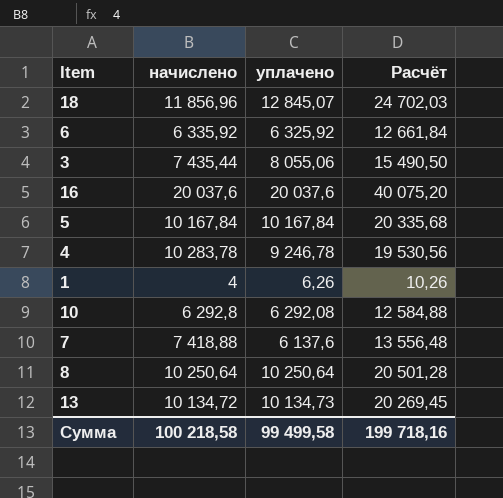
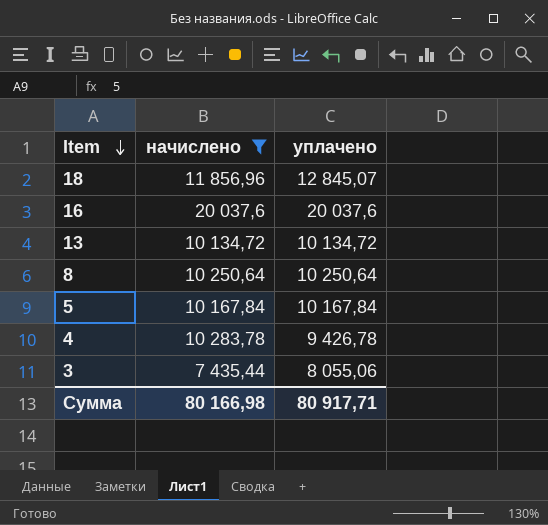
filter: none -> начислено >= 7 435,44
row order: none -> Item descending
column Расчёт | formula: [начислено] + [уплачено] -> none
13 | уплачено: 10 134,73 -> 10 134,72
4 | уплачено: 9 246,78 -> 9 426,78
Сумма | начислено: 100 218,58 -> 80 166,98
Сумма | уплачено: 99 499,58 -> 80 917,71

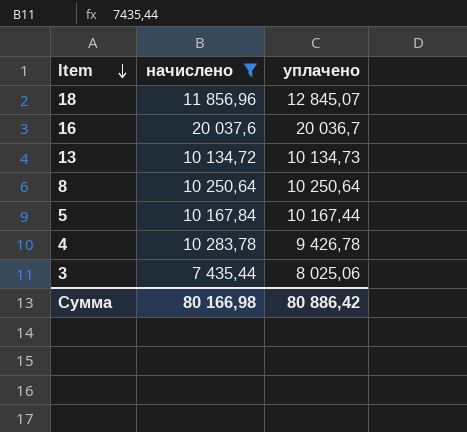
16 | уплачено: 20 037,6 -> 20 036,7
13 | уплачено: 10 134,72 -> 10 134,73
5 | уплачено: 10 167,84 -> 10 167,44
3 | уплачено: 8 055,06 -> 8 025,06
Сумма | уплачено: 80 917,71 -> 80 886,42

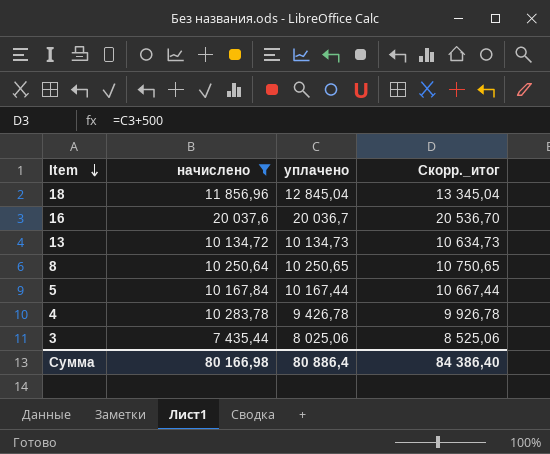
column Скорр._итог | formula: none -> [уплачено] + 500
18 | уплачено: 12 845,07 -> 12 845,04
8 | уплачено: 10 250,64 -> 10 250,65
Сумма | уплачено: 80 886,42 -> 80 886,4

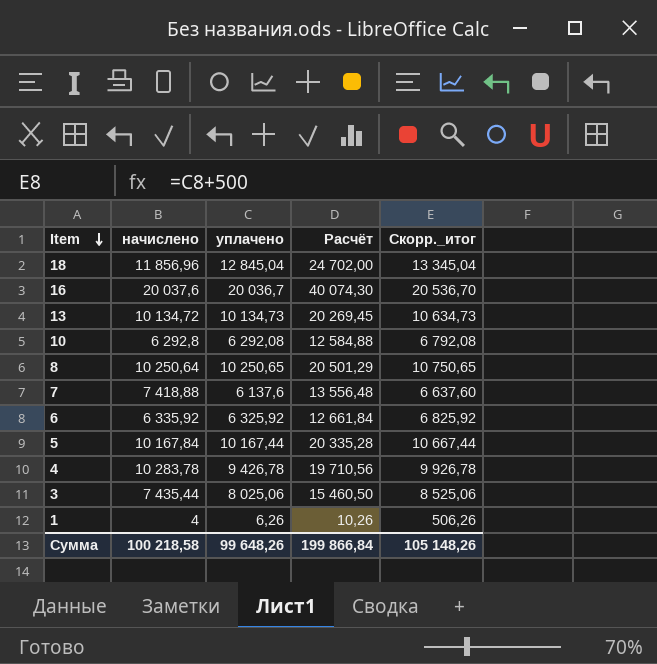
filter: начислено >= 7 435,44 -> none
column Расчёт | formula: none -> [начислено] + [уплачено]
Сумма | начислено: 80 166,98 -> 100 218,58
Сумма | уплачено: 80 886,4 -> 99 648,26
Сумма | Скорр._итог: 84 386,40 -> 105 148,26

